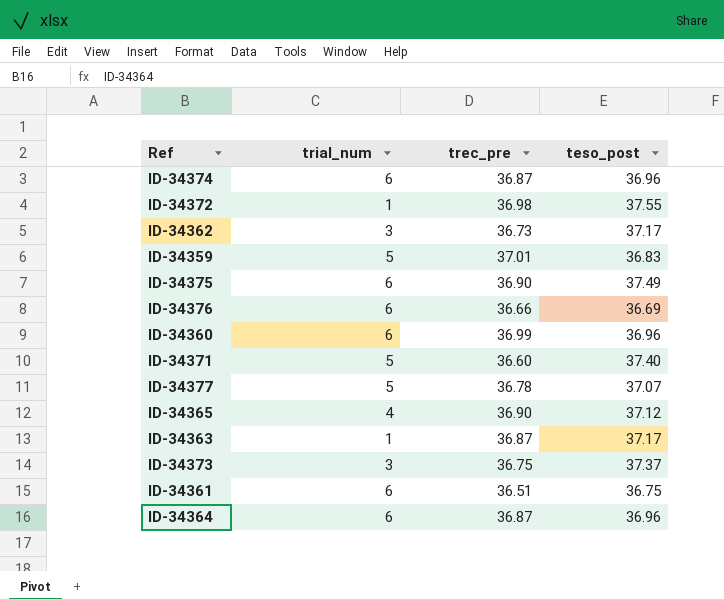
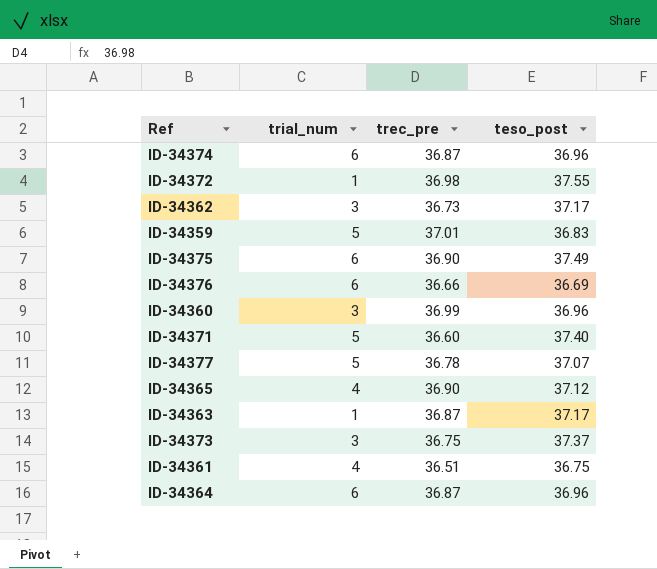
ID-34360 | trial_num: 6 -> 3
ID-34361 | trial_num: 6 -> 4

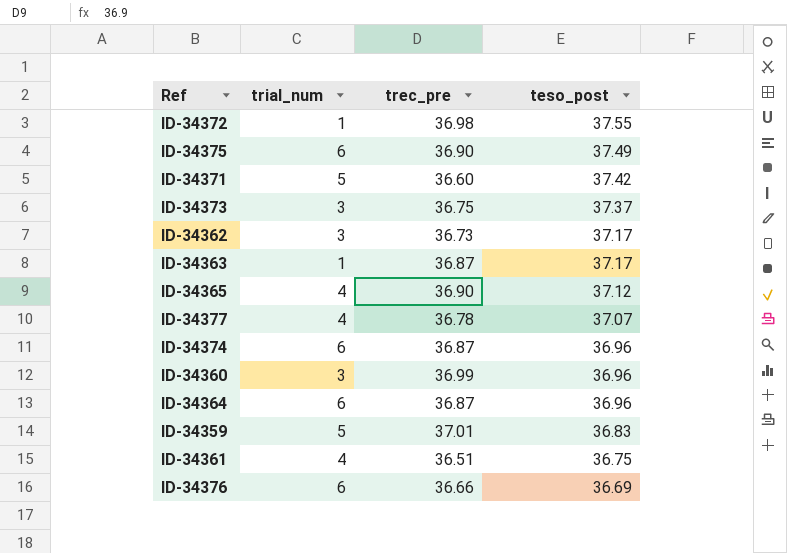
row order: none -> teso_post descending
ID-34371 | teso_post: 37.40 -> 37.42
ID-34377 | trial_num: 5 -> 4

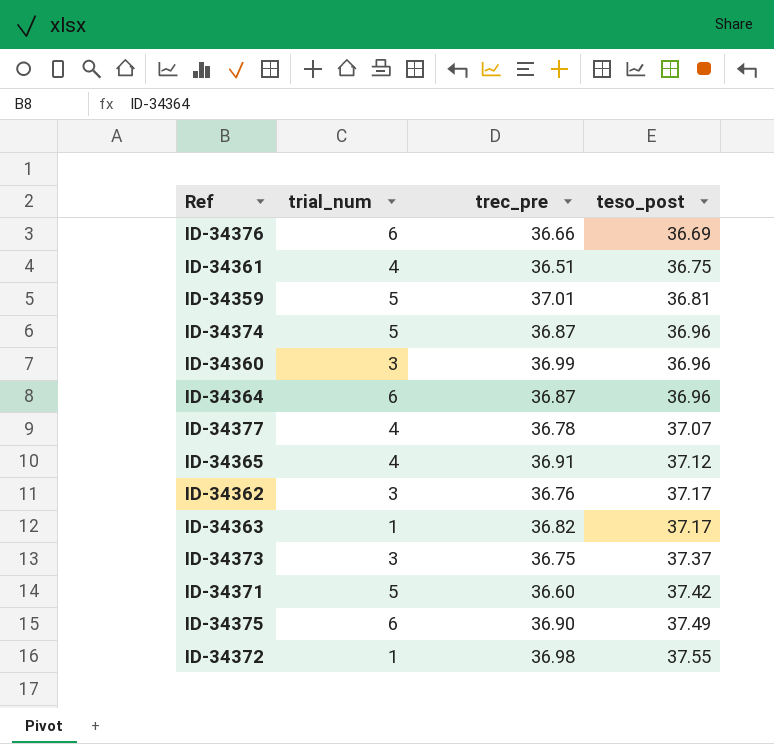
row order: teso_post descending -> teso_post ascending
ID-34359 | teso_post: 36.83 -> 36.81
ID-34374 | trial_num: 6 -> 5
ID-34365 | trec_pre: 36.90 -> 36.91
ID-34362 | trec_pre: 36.73 -> 36.76
ID-34363 | trec_pre: 36.87 -> 36.82

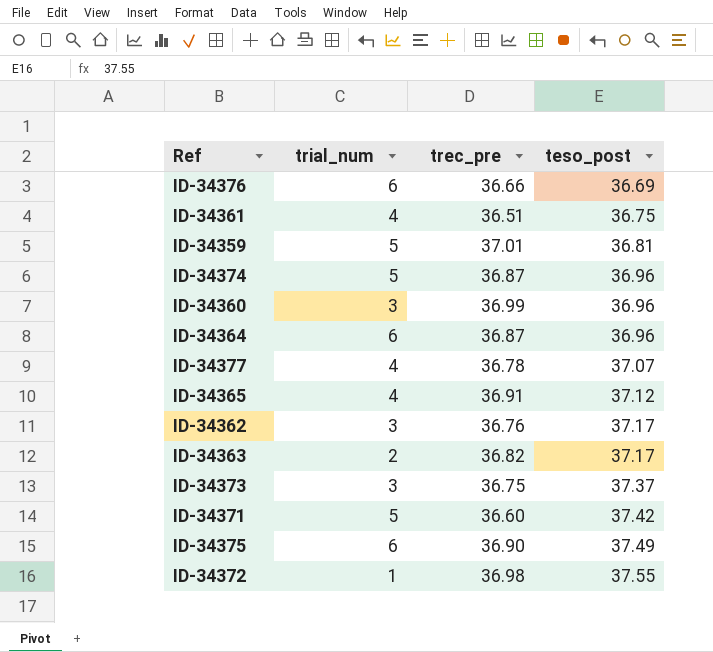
ID-34363 | trial_num: 1 -> 2

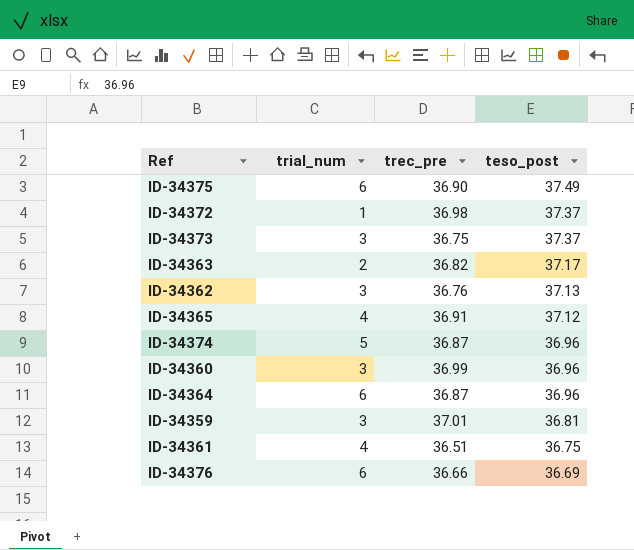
row order: teso_post ascending -> teso_post descending
row ID-34377: 4 | 36.78 | 37.07 -> none
row ID-34371: 5 | 36.60 | 37.42 -> none
ID-34372 | teso_post: 37.55 -> 37.37
ID-34362 | teso_post: 37.17 -> 37.13
ID-34359 | trial_num: 5 -> 3

